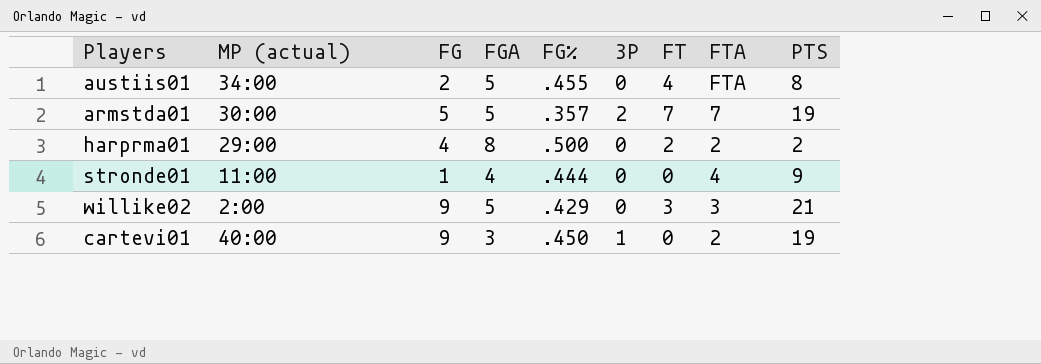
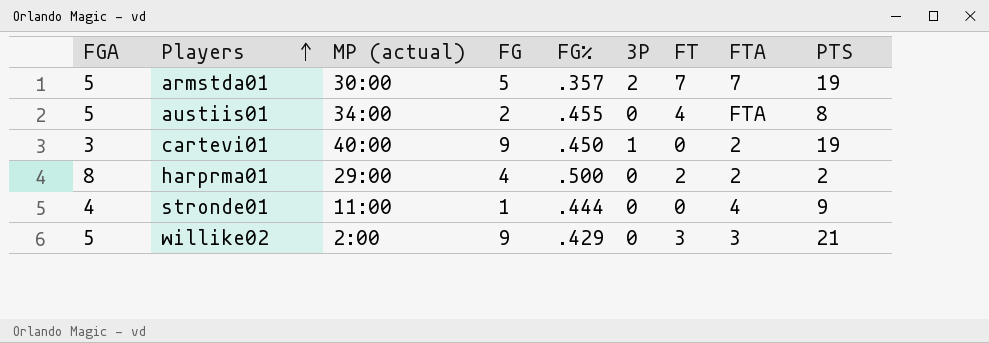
row order: none -> Players ascending
column FGA | position: 4 -> 1

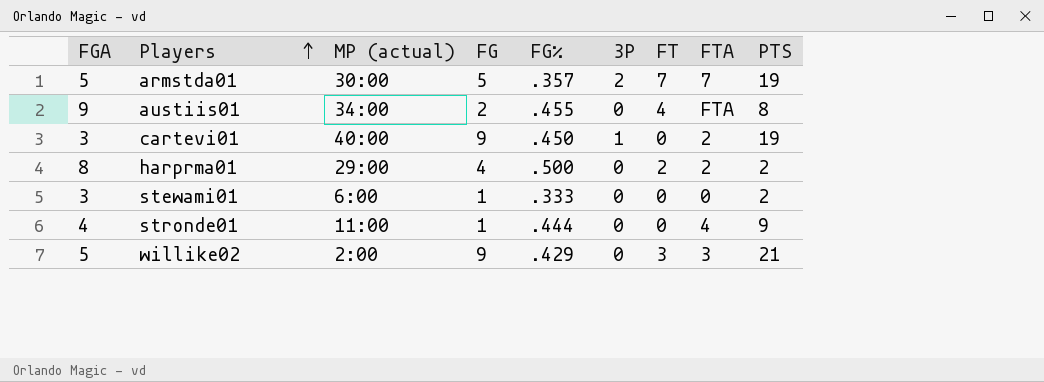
austiis01 | FGA: 5 -> 9
row stewami01: none -> 3 | 6:00 | 1 | .333 | 0 | 0 | 0 | 2

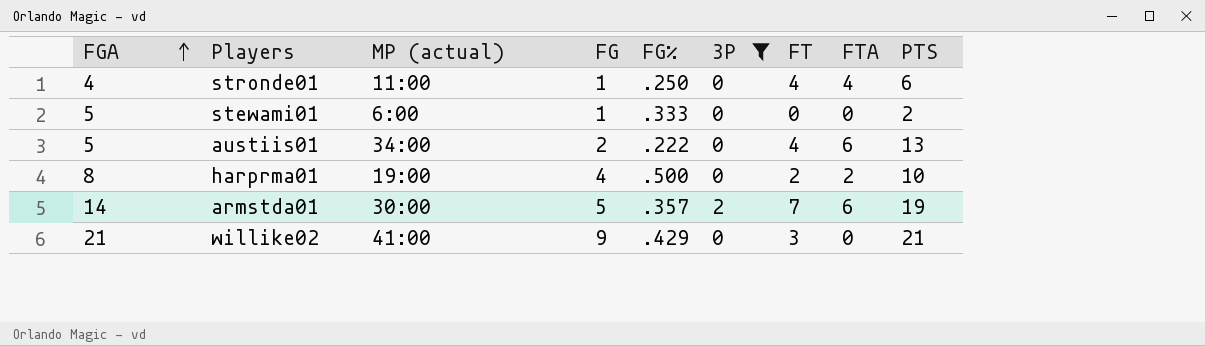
filter: none -> 3P != 1
row order: Players ascending -> FGA ascending
stronde01 | FG%: .444 -> .250
stronde01 | FT: 0 -> 4
stronde01 | PTS: 9 -> 6
stewami01 | FGA: 3 -> 5
austiis01 | FGA: 9 -> 5
austiis01 | FG%: .455 -> .222
austiis01 | FTA: FTA -> 6
austiis01 | PTS: 8 -> 13
harprma01 | MP (actual): 29:00 -> 19:00
harprma01 | PTS: 2 -> 10
armstda01 | FGA: 5 -> 14
armstda01 | FTA: 7 -> 6
willike02 | FGA: 5 -> 21
willike02 | MP (actual): 2:00 -> 41:00
willike02 | FTA: 3 -> 0

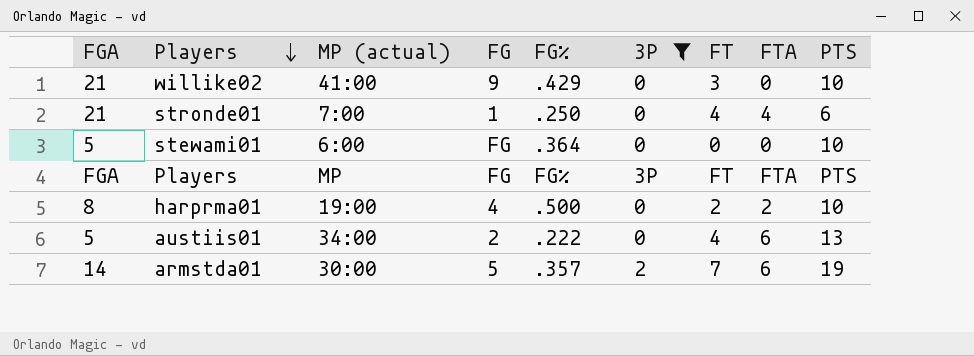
row order: FGA ascending -> Players descending
willike02 | PTS: 21 -> 10
stronde01 | FGA: 4 -> 21
stronde01 | MP (actual): 11:00 -> 7:00
stewami01 | FG: 1 -> FG
stewami01 | FG%: .333 -> .364
stewami01 | PTS: 2 -> 10
row Players: none -> FGA | MP | FG | FG% | 3P | FT | FTA | PTS

